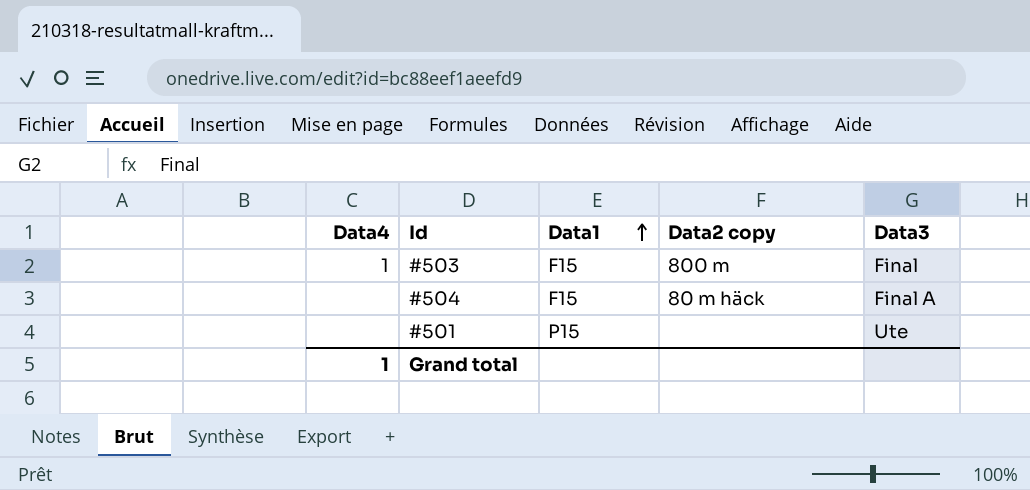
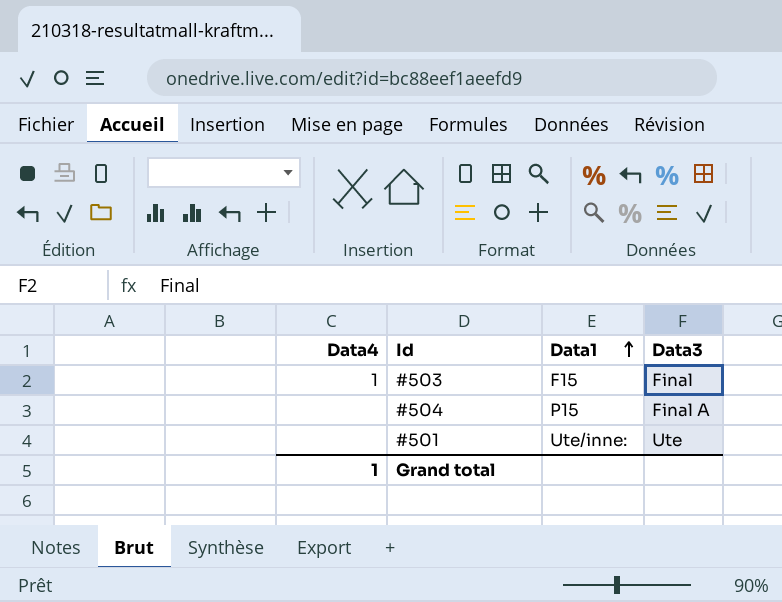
column Data2 copy | position: 4 -> none
#504 | Data1: F15 -> P15
#501 | Data1: P15 -> Ute/inne:

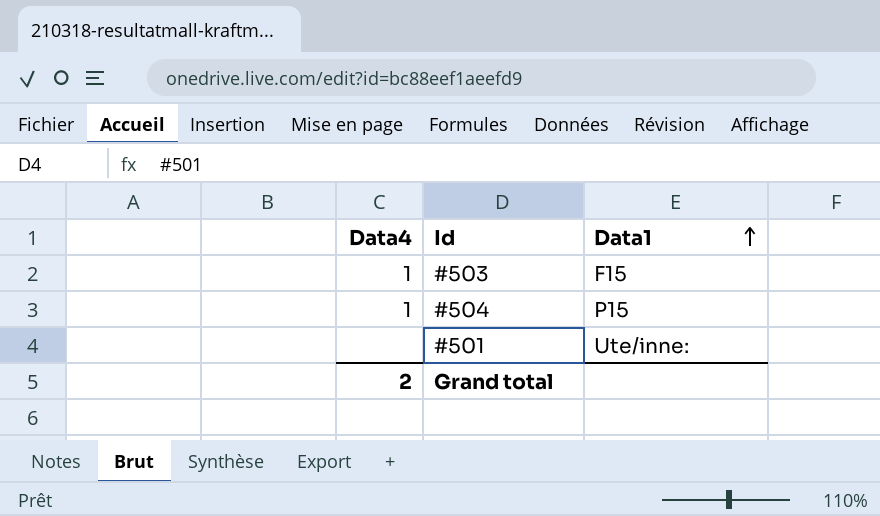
column Data3 | position: 4 -> none
#504 | Data4: none -> 1
Grand total | Data4: 1 -> 2

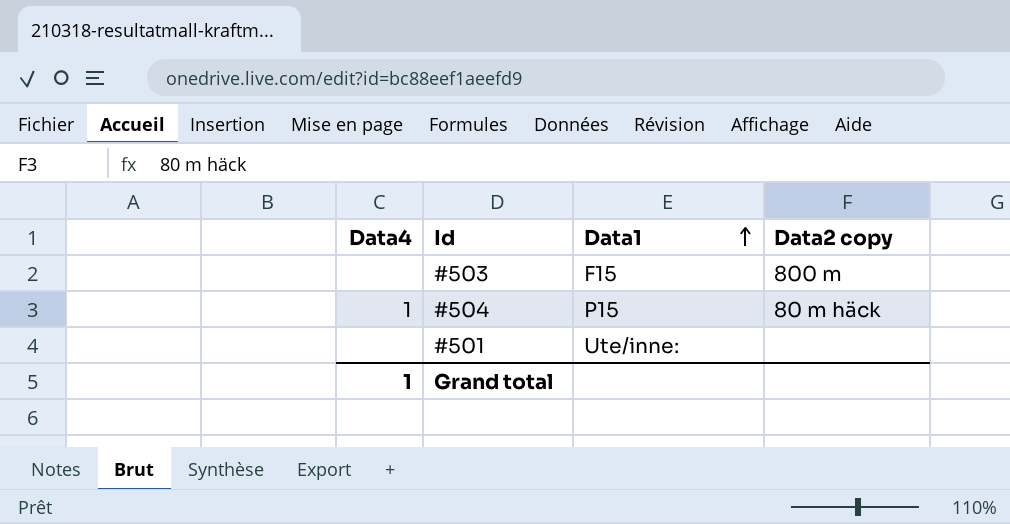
column Data2 copy | position: none -> 4
#503 | Data4: 1 -> none
Grand total | Data4: 2 -> 1

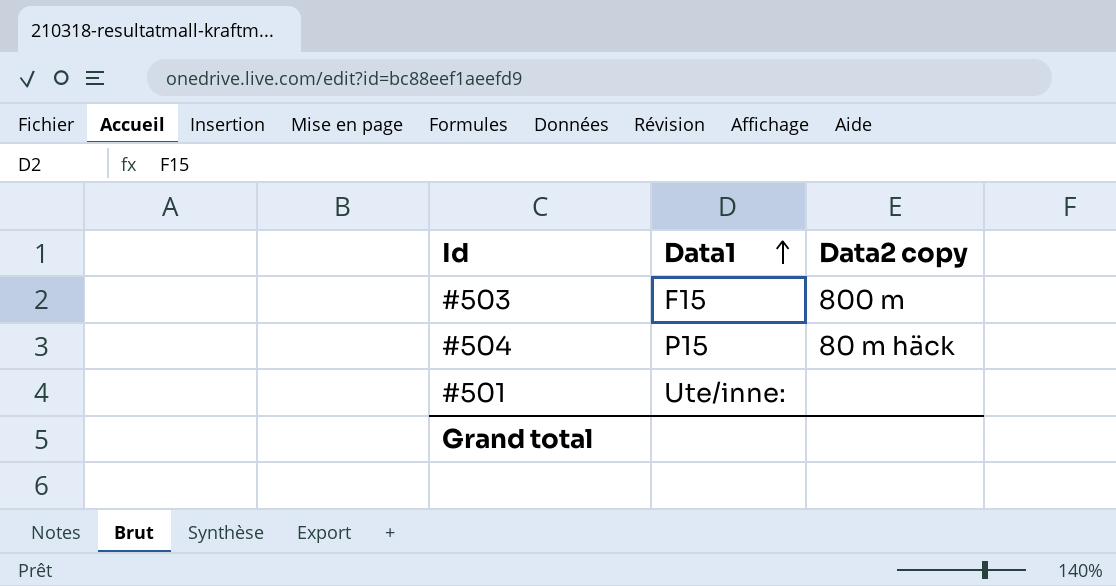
column Data4 | position: 1 -> none

